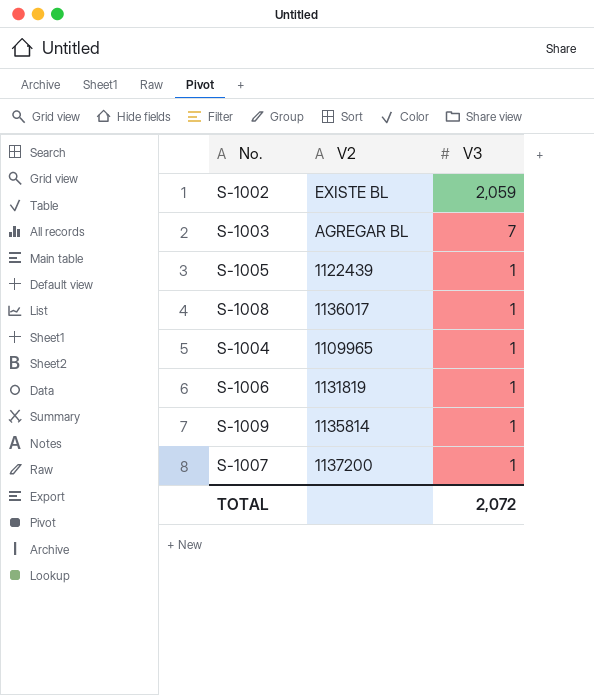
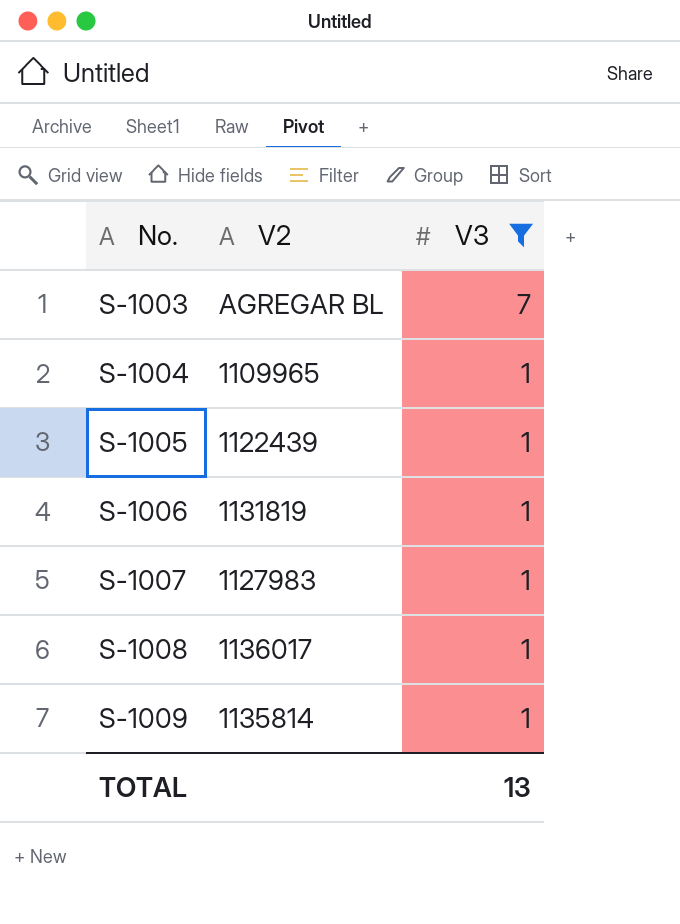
filter: none -> V3 != 2,059
row order: V3 descending -> No. ascending
S-1007 | V2: 1137200 -> 1127983
TOTAL | V3: 2,072 -> 13

